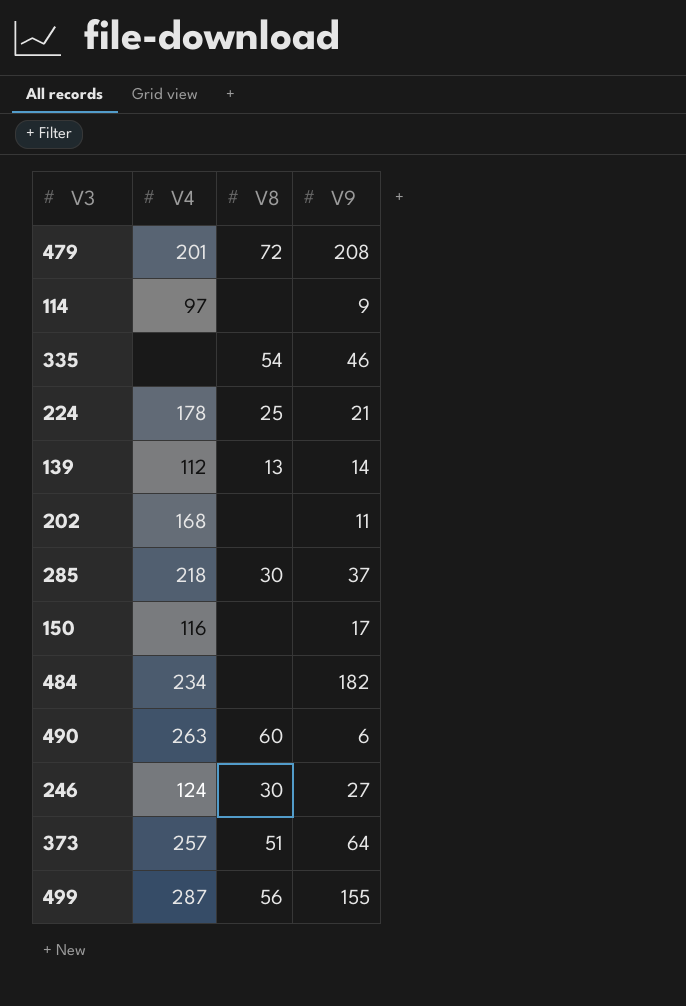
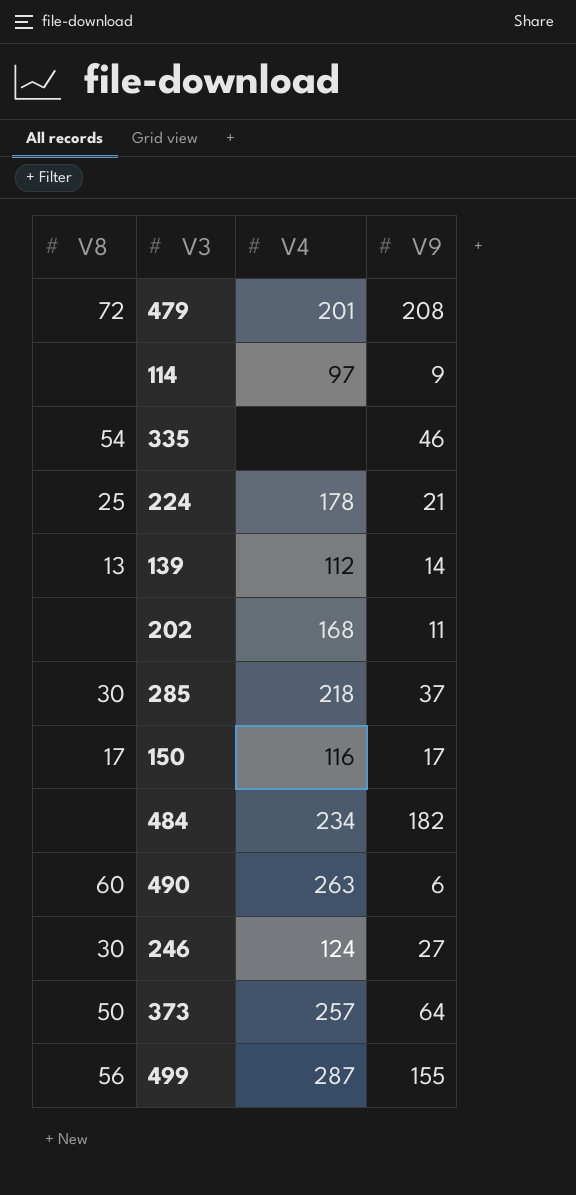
column V8 | position: 3 -> 1
150 | V8: none -> 17
373 | V8: 51 -> 50

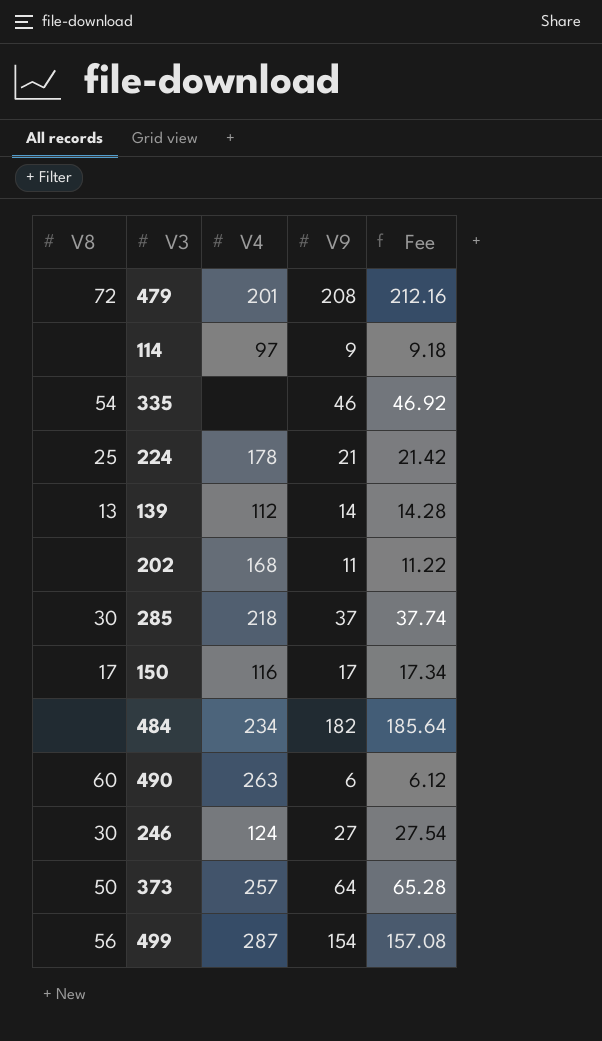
column Fee | formula: none -> [V9] * 1.02
499 | V9: 155 -> 154

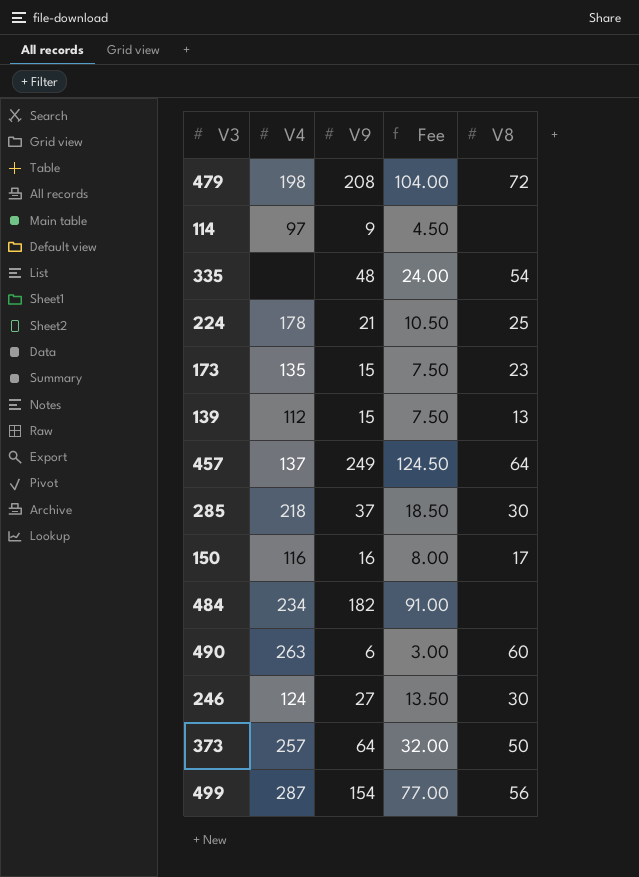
column Fee | formula: [V9] * 1.02 -> [V9] * 0.5
column V8 | position: 1 -> 5
row 202: none | 168 | 11 | 11.22 -> none
479 | V4: 201 -> 198
335 | V9: 46 -> 48
row 173: none -> 135 | 15 | 7.50 | 23
139 | V9: 14 -> 15
row 457: none -> 137 | 249 | 124.50 | 64
150 | V9: 17 -> 16

